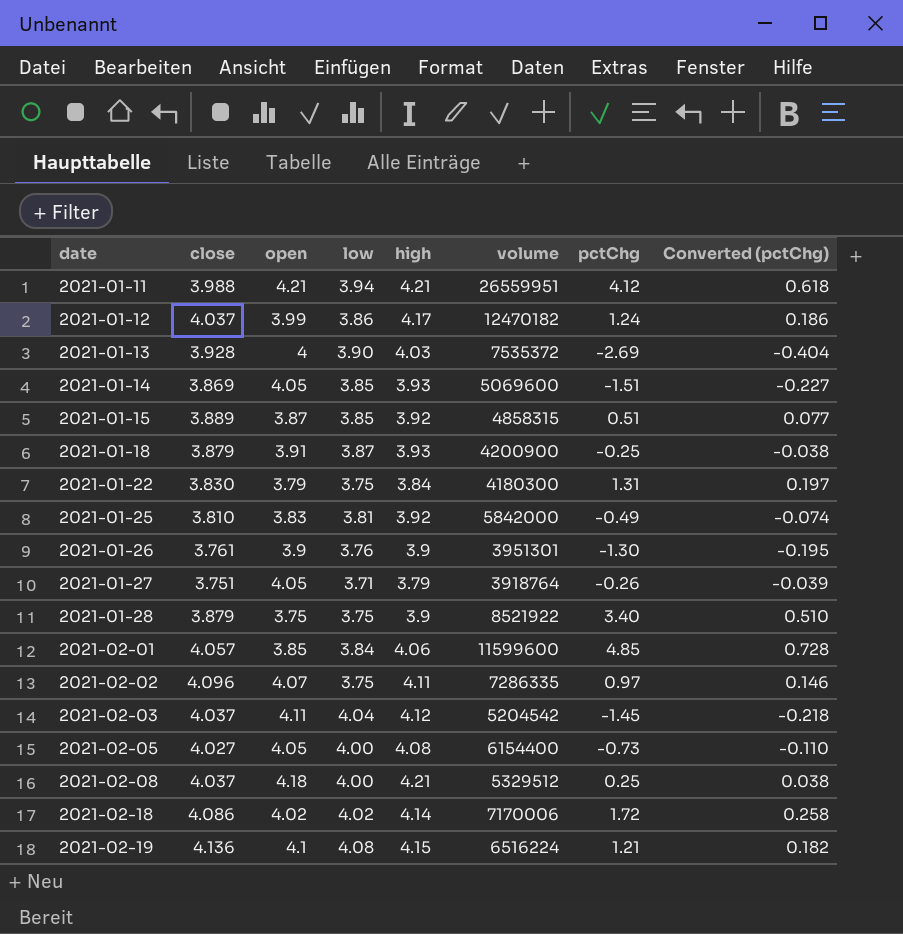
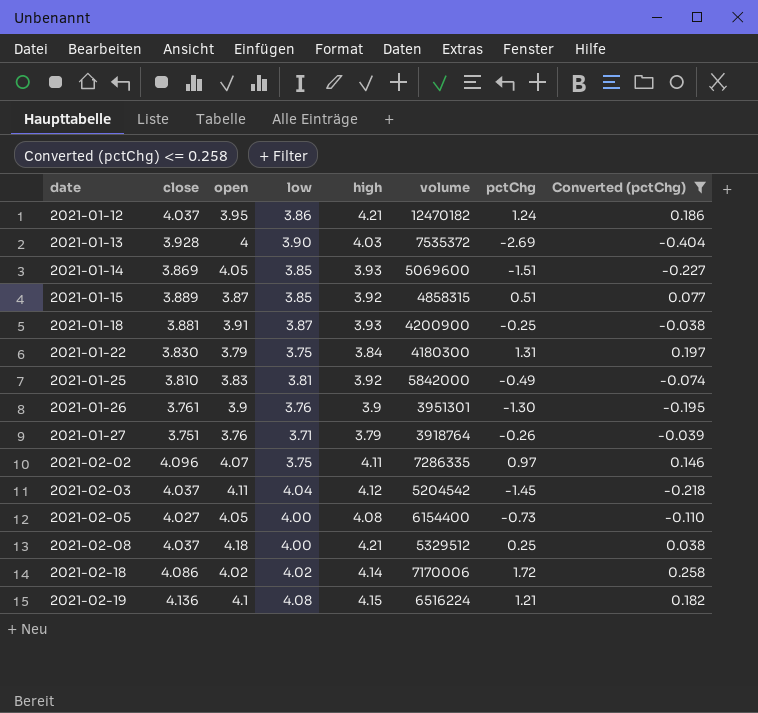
filter: none -> Converted (pctChg) <= 0.258
2021-01-12 | open: 3.99 -> 3.95
2021-01-12 | high: 4.17 -> 4.21
2021-01-18 | close: 3.879 -> 3.881
2021-01-27 | open: 4.05 -> 3.76

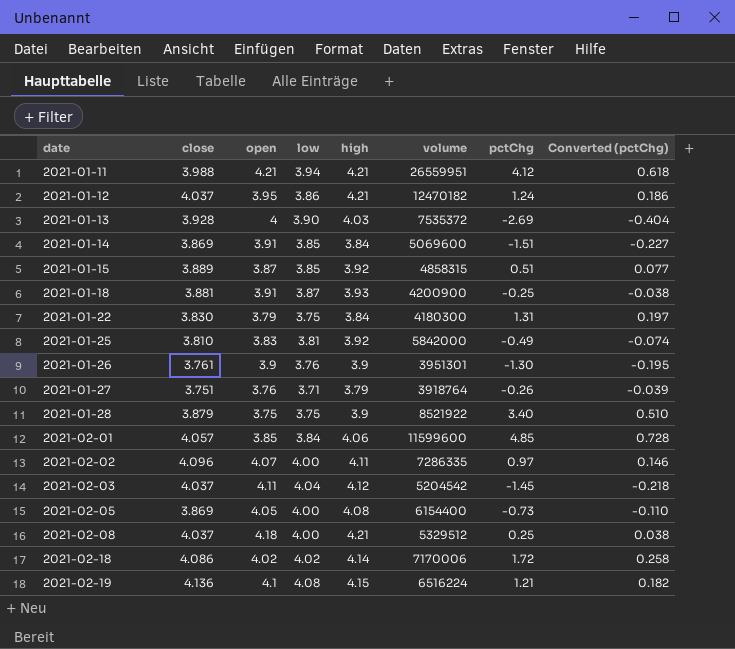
filter: Converted (pctChg) <= 0.258 -> none
2021-01-14 | open: 4.05 -> 3.91
2021-01-14 | high: 3.93 -> 3.84
2021-02-02 | low: 3.75 -> 4.00
2021-02-05 | close: 4.027 -> 3.869

